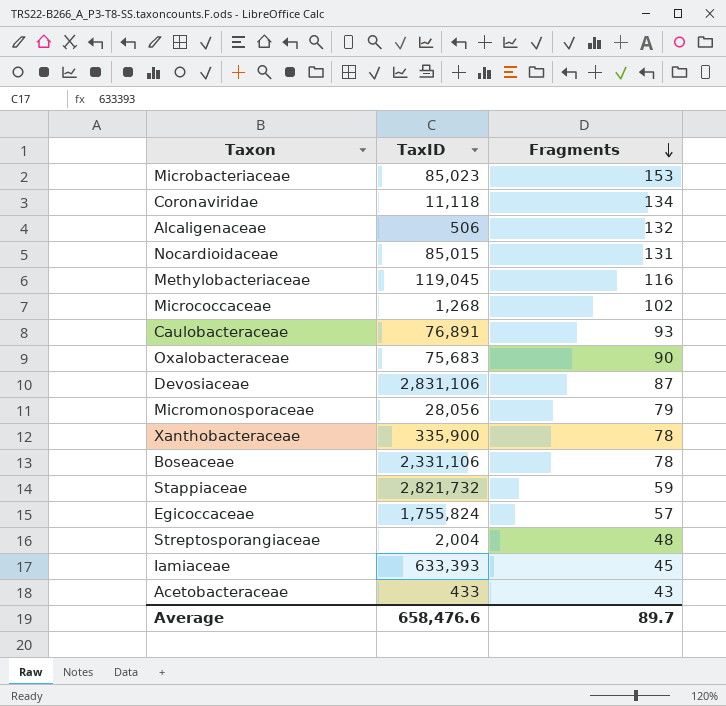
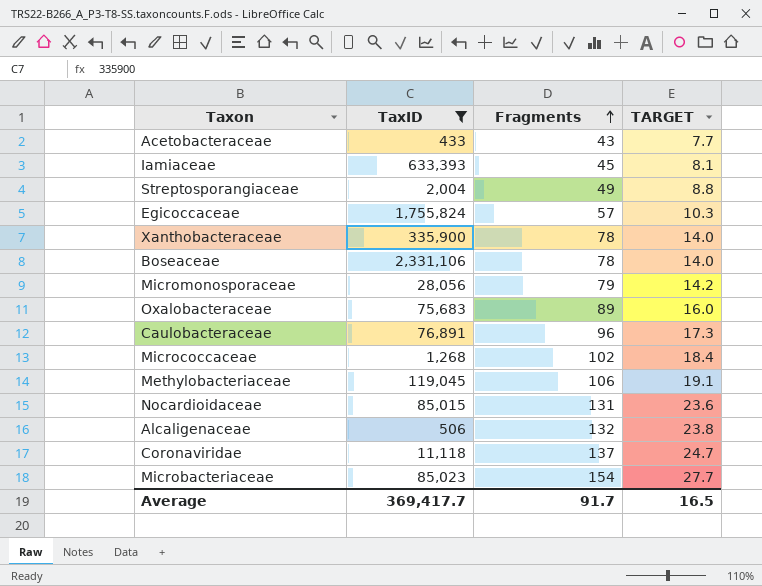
filter: none -> TaxID <= 2,331,106
row order: Fragments descending -> Fragments ascending
column TARGET | formula: none -> [Fragments] * 0.18
Streptosporangiaceae | Fragments: 48 -> 49
Oxalobacteraceae | Fragments: 90 -> 89
Caulobacteraceae | Fragments: 93 -> 96
Methylobacteriaceae | Fragments: 116 -> 106
Coronaviridae | Fragments: 134 -> 137
Microbacteriaceae | Fragments: 153 -> 154
Average | TaxID: 658,476.6 -> 369,417.7
Average | Fragments: 89.7 -> 91.7

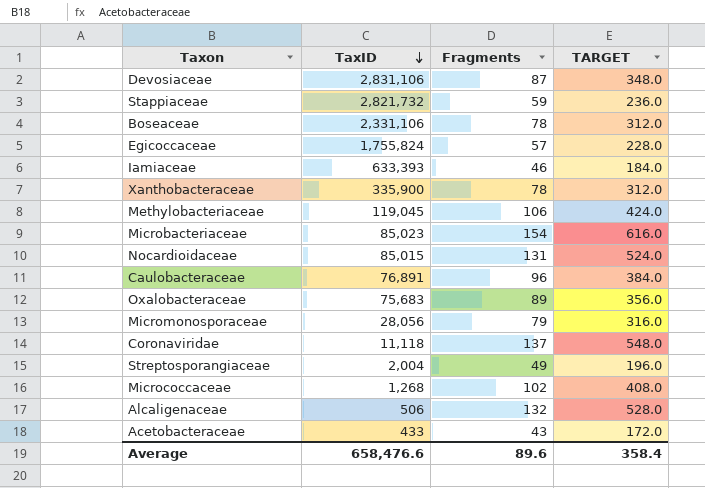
filter: TaxID <= 2,331,106 -> none
row order: Fragments ascending -> TaxID descending
column TARGET | formula: [Fragments] * 0.18 -> [Fragments] * 4
Iamiaceae | Fragments: 45 -> 46
Average | TaxID: 369,417.7 -> 658,476.6
Average | Fragments: 91.7 -> 89.6
Average | TARGET: 16.5 -> 358.4

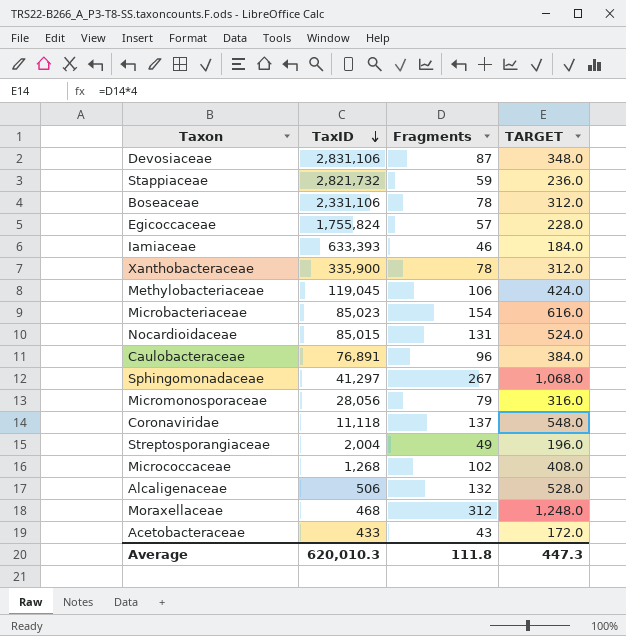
row Oxalobacteraceae: 75,683 | 89 | 356.0 -> none
row Sphingomonadaceae: none -> 41,297 | 267 | 1,068.0
row Moraxellaceae: none -> 468 | 312 | 1,248.0
Average | TaxID: 658,476.6 -> 620,010.3
Average | Fragments: 89.6 -> 111.8
Average | TARGET: 358.4 -> 447.3

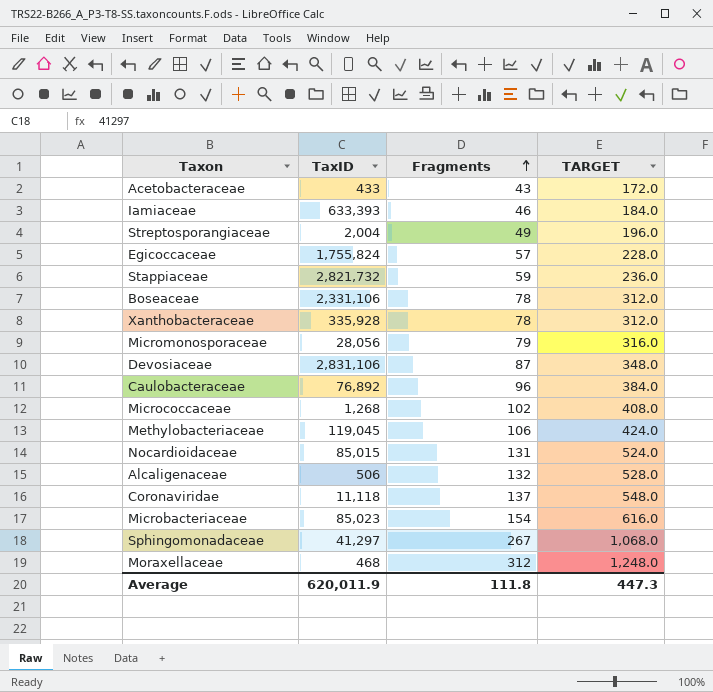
row order: TaxID descending -> Fragments ascending
Xanthobacteraceae | TaxID: 335,900 -> 335,928
Caulobacteraceae | TaxID: 76,891 -> 76,892
Average | TaxID: 620,010.3 -> 620,011.9

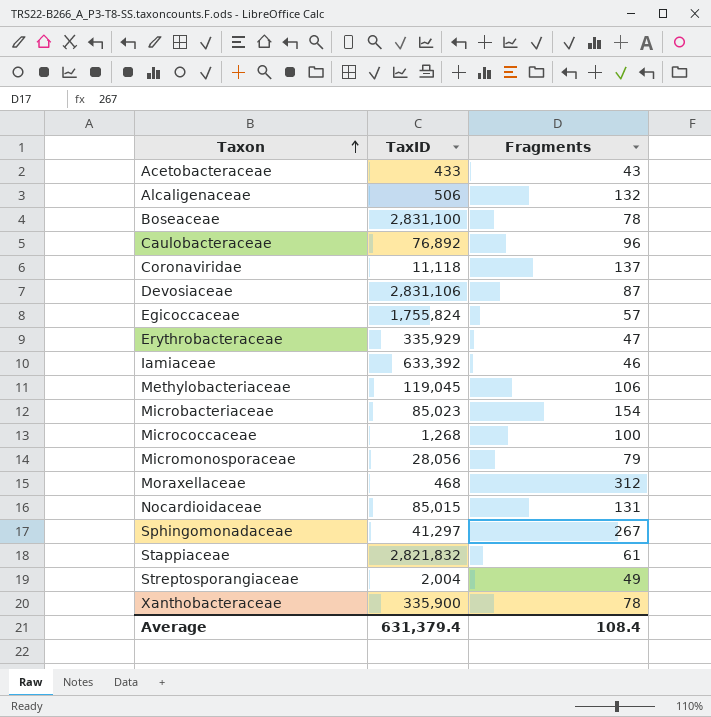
row order: Fragments ascending -> Taxon ascending
column TARGET | formula: [Fragments] * 4 -> none
Boseaceae | TaxID: 2,331,106 -> 2,831,100
row Erythrobacteraceae: none -> 335,929 | 47
Iamiaceae | TaxID: 633,393 -> 633,392
Micrococcaceae | Fragments: 102 -> 100
Stappiaceae | TaxID: 2,821,732 -> 2,821,832
Stappiaceae | Fragments: 59 -> 61
Xanthobacteraceae | TaxID: 335,928 -> 335,900
Average | TaxID: 620,011.9 -> 631,379.4
Average | Fragments: 111.8 -> 108.4

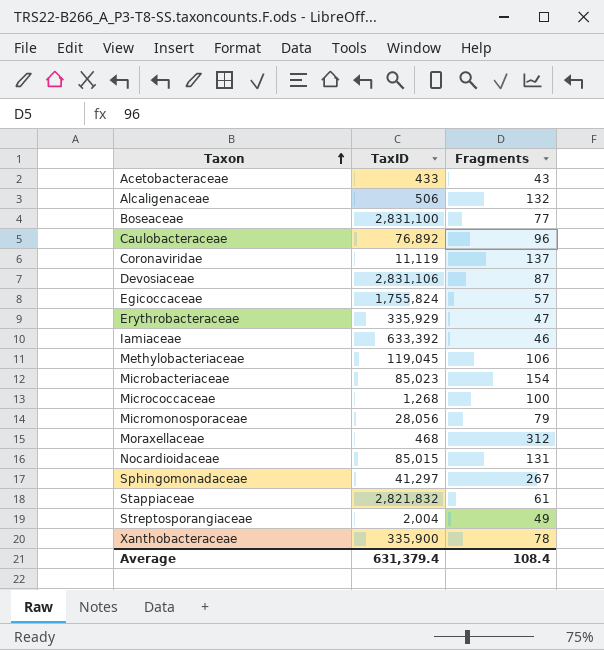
Boseaceae | Fragments: 78 -> 77
Coronaviridae | TaxID: 11,118 -> 11,119

